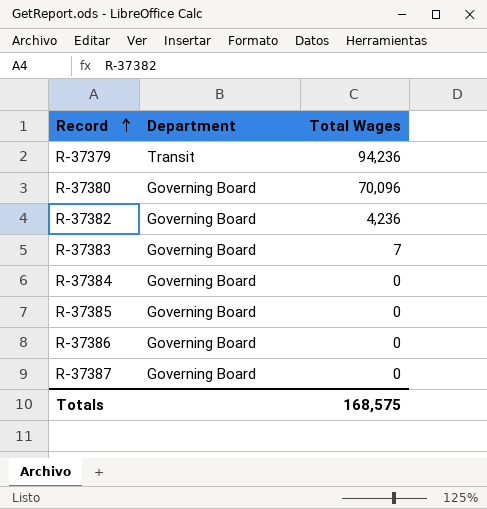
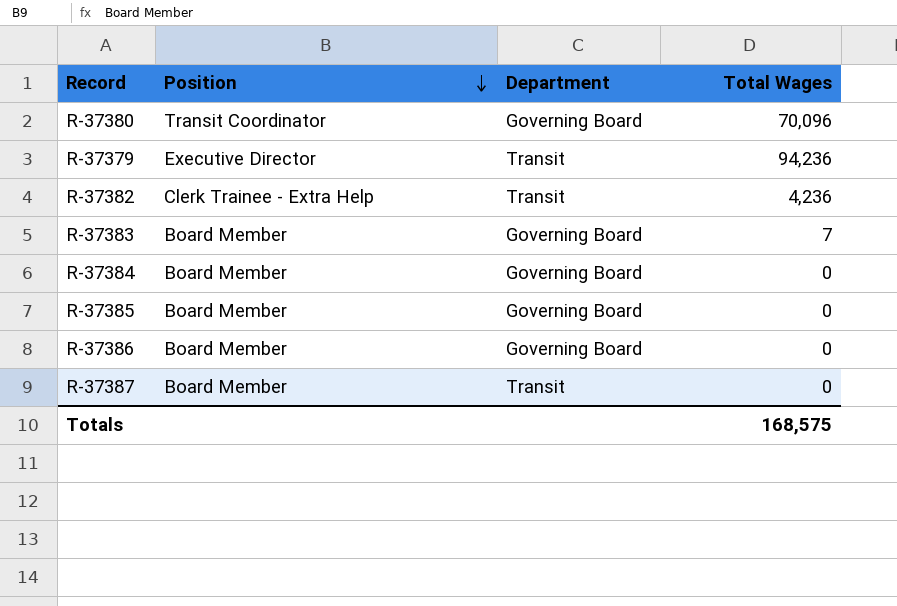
row order: Record ascending -> Position descending
column Position | position: none -> 2
R-37382 | Department: Governing Board -> Transit
R-37387 | Department: Governing Board -> Transit

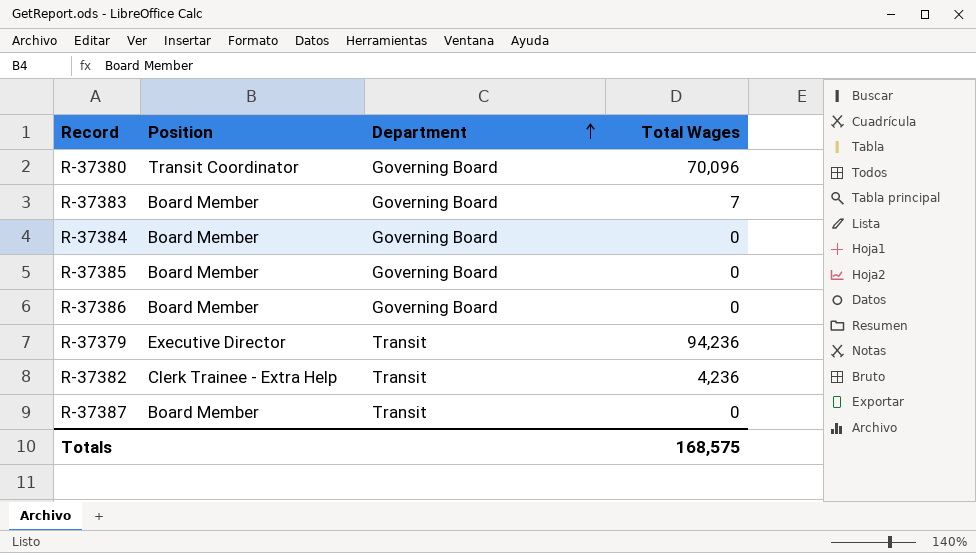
row order: Position descending -> Department ascending

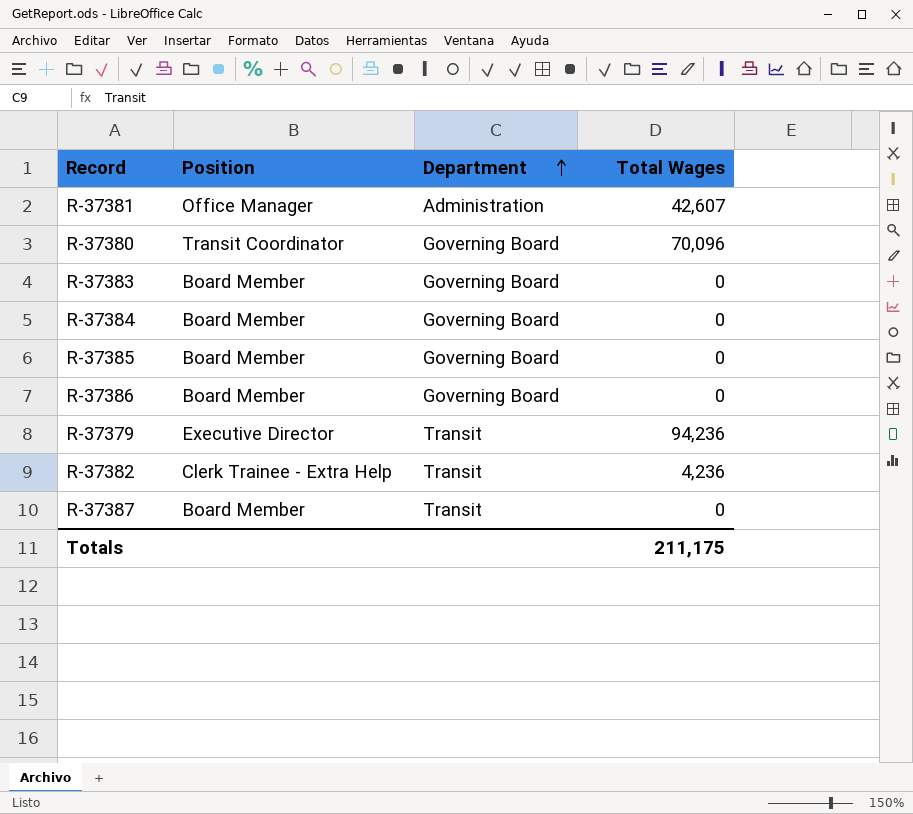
row R-37381: none -> Office Manager | Administration | 42,607
R-37383 | Total Wages: 7 -> 0
Totals | Total Wages: 168,575 -> 211,175

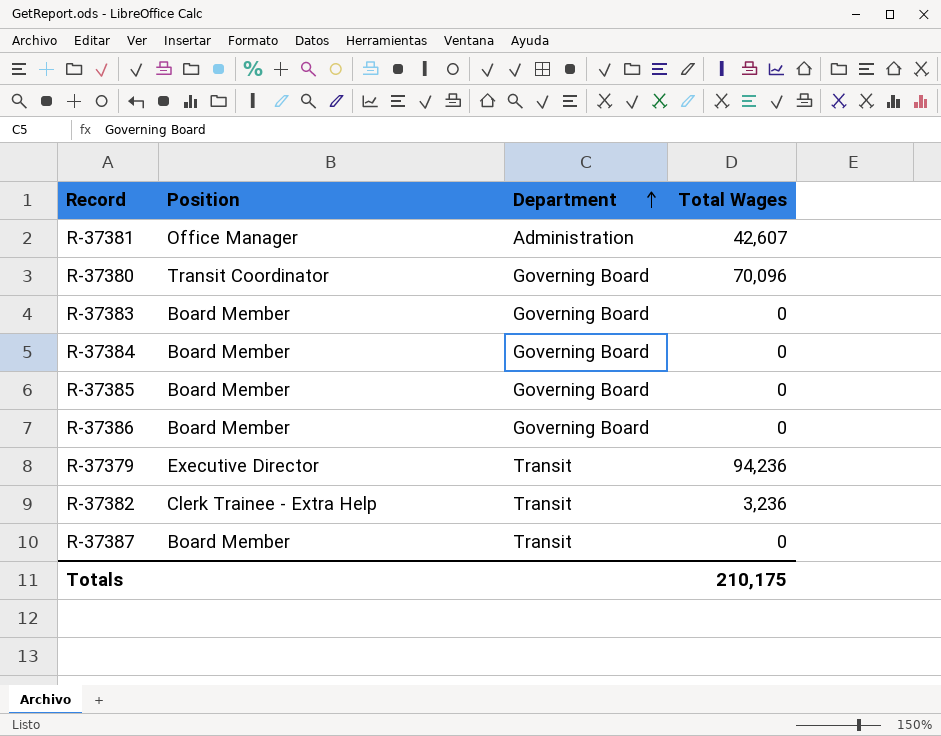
R-37382 | Total Wages: 4,236 -> 3,236
Totals | Total Wages: 211,175 -> 210,175

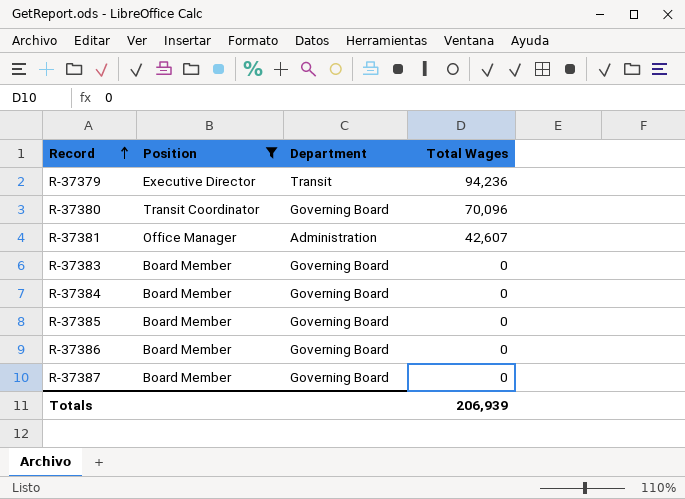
filter: none -> Position != Clerk Trainee - Extra Help
row order: Department ascending -> Record ascending
R-37387 | Department: Transit -> Governing Board
Totals | Total Wages: 210,175 -> 206,939

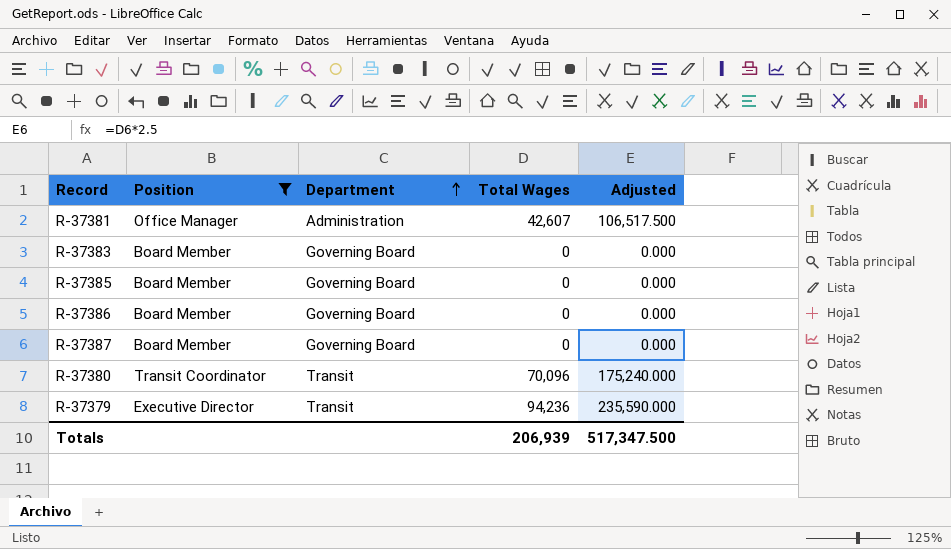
row order: Record ascending -> Department ascending
column Adjusted | formula: none -> [Total Wages] * 2.5
row R-37384: Board Member | Governing Board | 0 -> none
R-37380 | Department: Governing Board -> Transit

